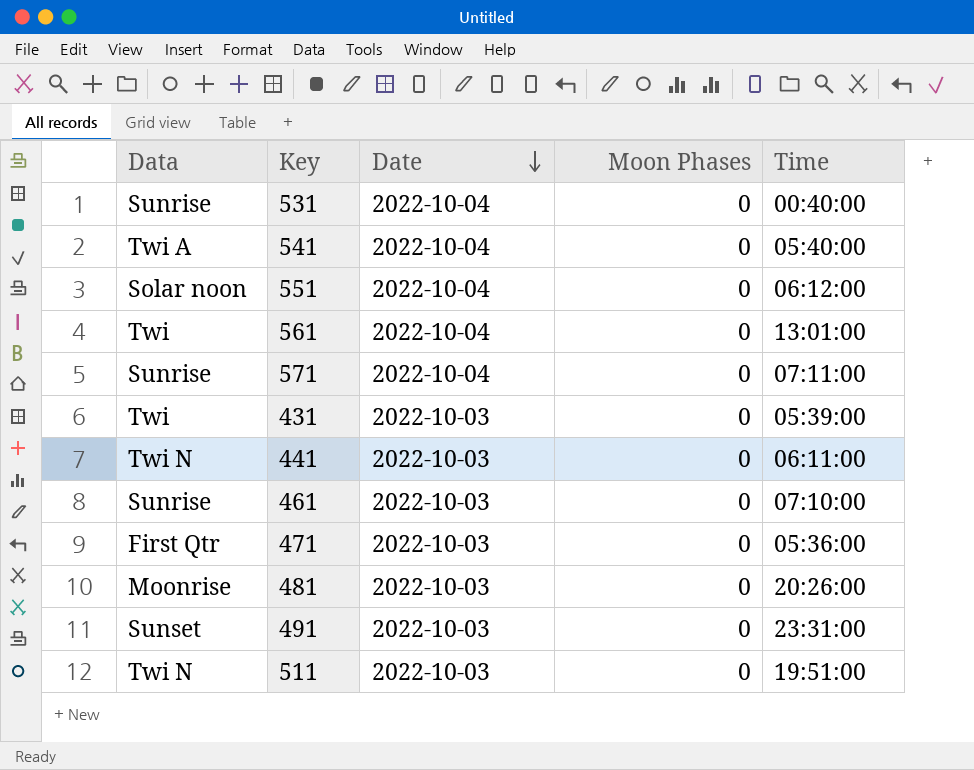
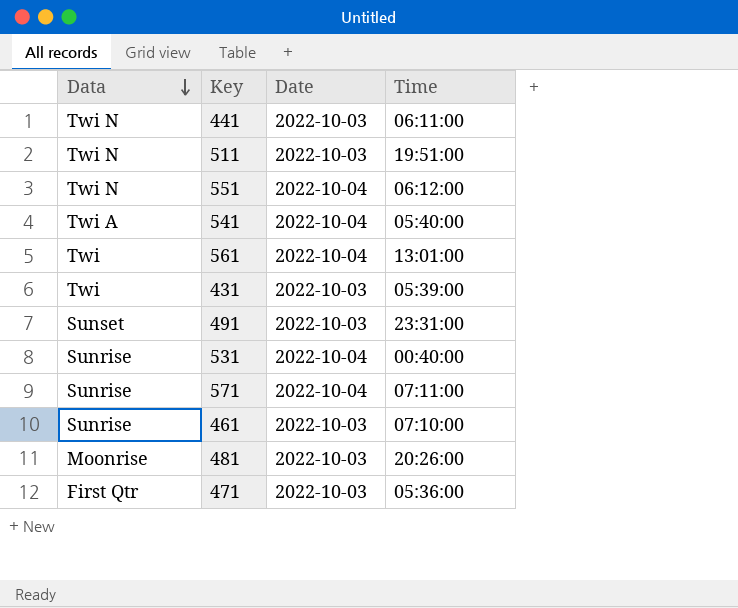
row order: Date descending -> Data descending
column Moon Phases | position: 4 -> none
551 | Data: Solar noon -> Twi N

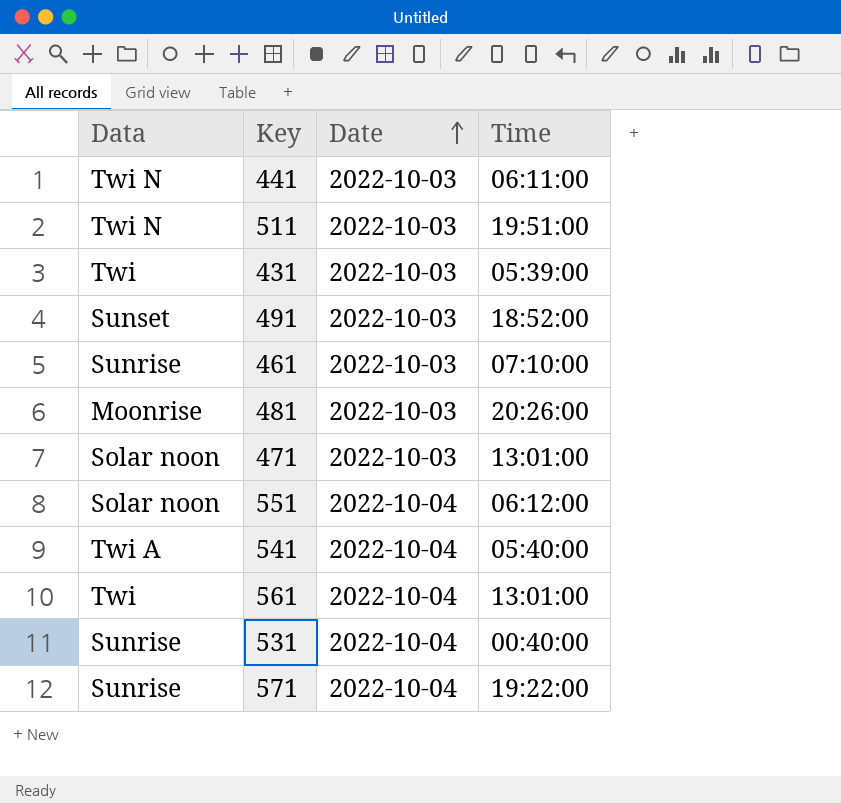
row order: Data descending -> Date ascending
491 | Time: 23:31:00 -> 18:52:00
471 | Data: First Qtr -> Solar noon
471 | Time: 05:36:00 -> 13:01:00
551 | Data: Twi N -> Solar noon
571 | Time: 07:11:00 -> 19:22:00

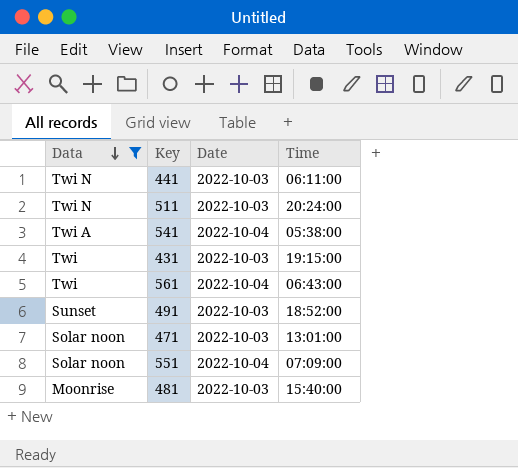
filter: none -> Data != Sunrise
row order: Date ascending -> Data descending
511 | Time: 19:51:00 -> 20:24:00
541 | Time: 05:40:00 -> 05:38:00
431 | Time: 05:39:00 -> 19:15:00
561 | Time: 13:01:00 -> 06:43:00
551 | Time: 06:12:00 -> 07:09:00
481 | Time: 20:26:00 -> 15:40:00

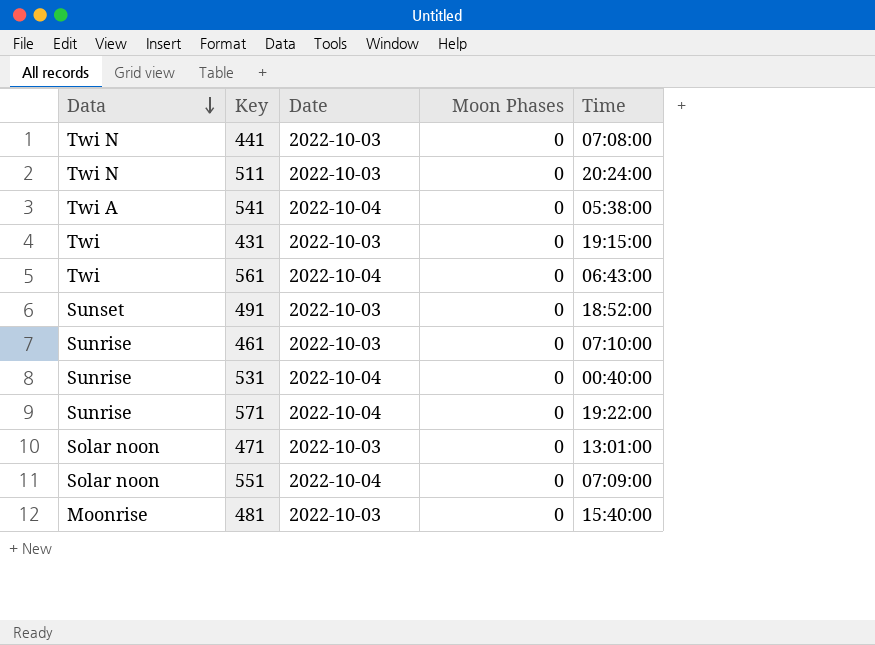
filter: Data != Sunrise -> none
column Moon Phases | position: none -> 4
441 | Time: 06:11:00 -> 07:08:00

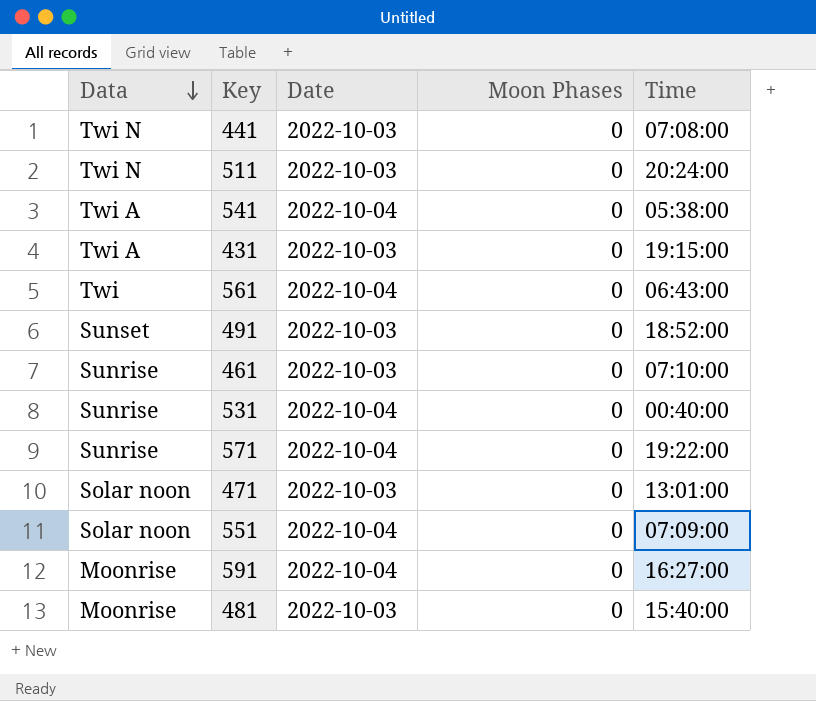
431 | Data: Twi -> Twi A
row 591: none -> Moonrise | 2022-10-04 | 0 | 16:27:00

